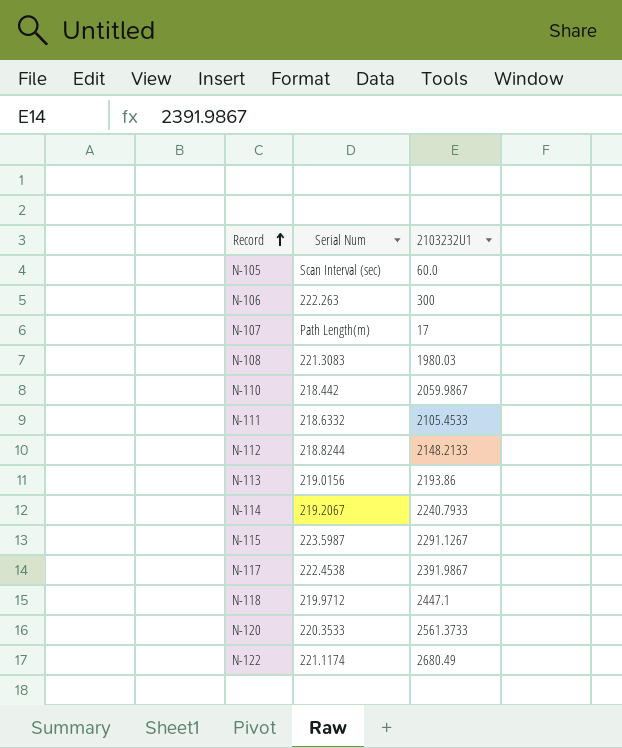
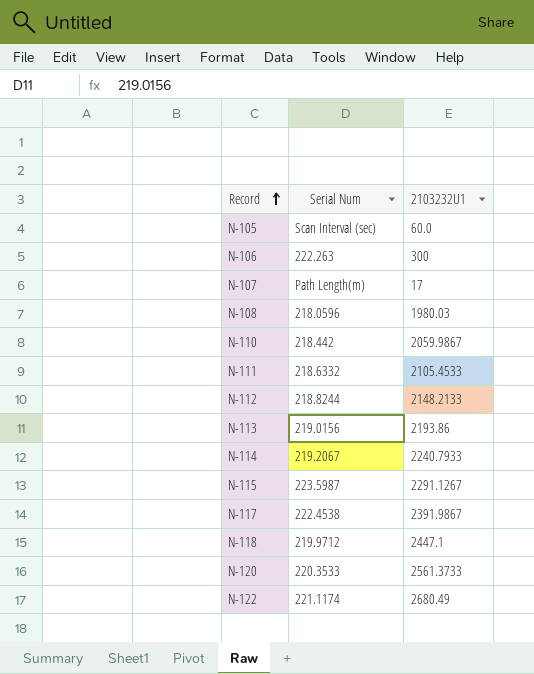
N-108 | Serial Num: 221.3083 -> 218.0596

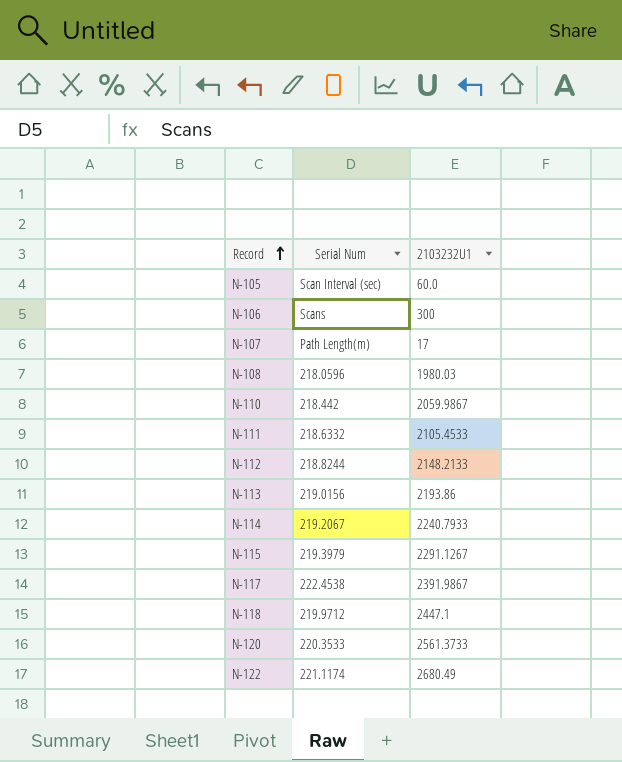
N-106 | Serial Num: 222.263 -> Scans
N-115 | Serial Num: 223.5987 -> 219.3979

